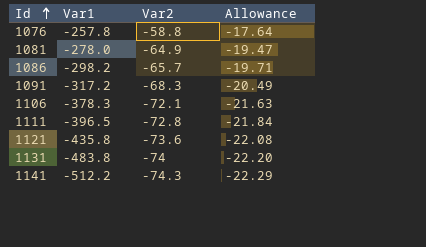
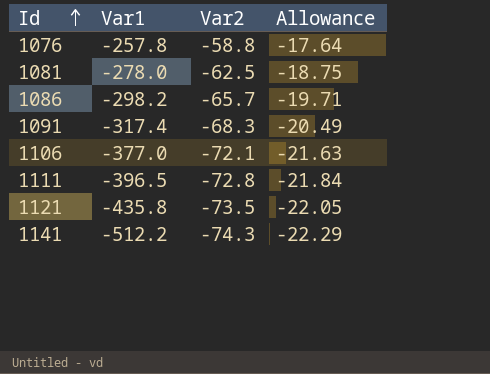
row 1131: -483.8 | -74 | -22.20 -> none
1081 | Var2: -64.9 -> -62.5
1081 | Allowance: -19.47 -> -18.75
1091 | Var1: -317.2 -> -317.4
1106 | Var1: -378.3 -> -377.0
1121 | Var2: -73.6 -> -73.5
1121 | Allowance: -22.08 -> -22.05

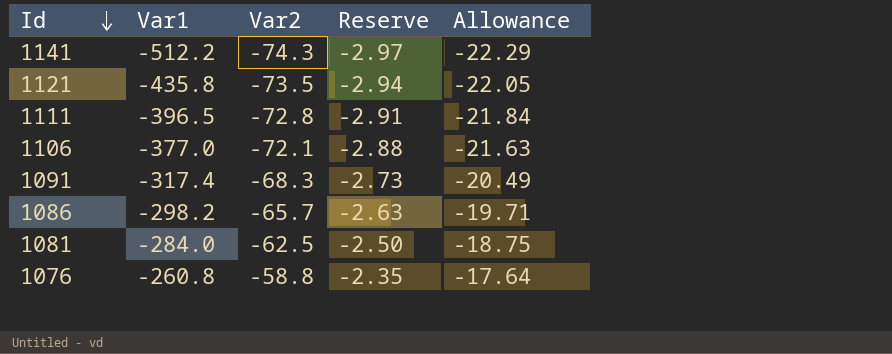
row order: Id ascending -> Id descending
column Reserve | formula: none -> [Var2] * 0.04
1081 | Var1: -278.0 -> -284.0
1076 | Var1: -257.8 -> -260.8

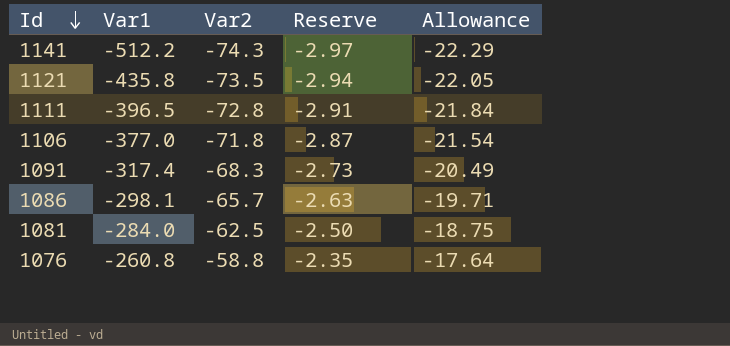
1106 | Var2: -72.1 -> -71.8
1106 | Reserve: -2.88 -> -2.87
1106 | Allowance: -21.63 -> -21.54
1086 | Var1: -298.2 -> -298.1

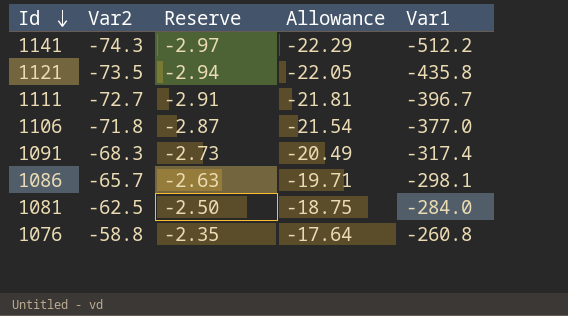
column Var1 | position: 2 -> 5
1111 | Var2: -72.8 -> -72.7
1111 | Allowance: -21.84 -> -21.81
1111 | Var1: -396.5 -> -396.7

